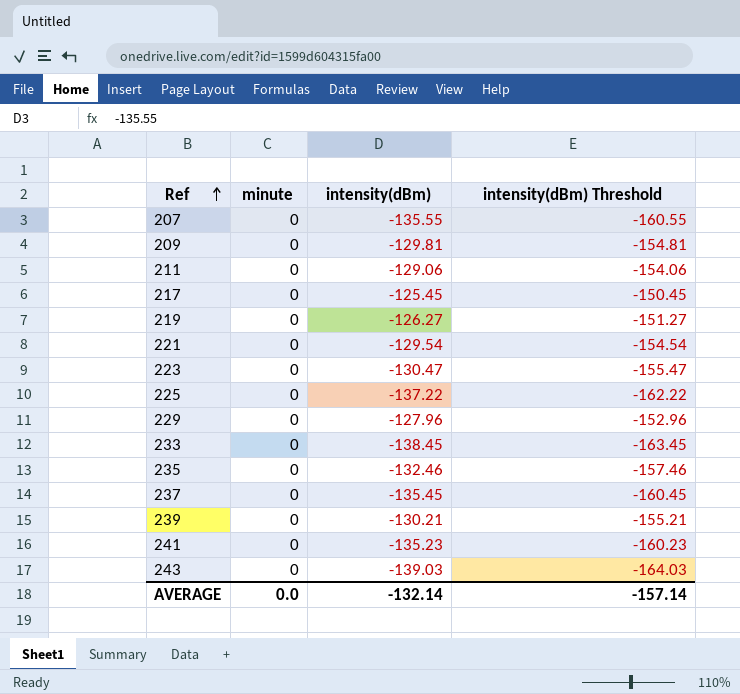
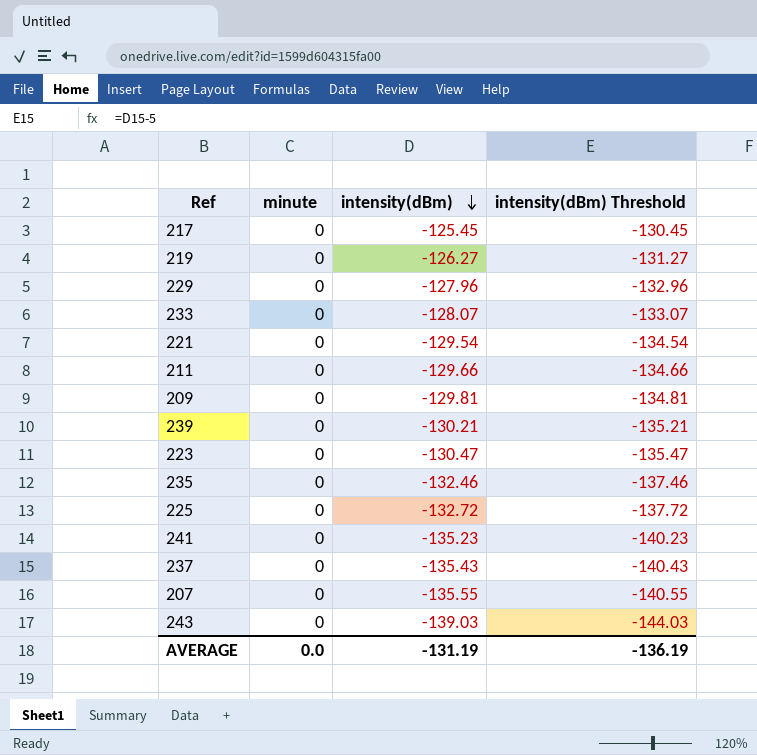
row order: Ref ascending -> intensity(dBm) descending
column intensity(dBm) Threshold | formula: [intensity(dBm)] - 25 -> [intensity(dBm)] - 5
233 | intensity(dBm): -138.45 -> -128.07
211 | intensity(dBm): -129.06 -> -129.66
225 | intensity(dBm): -137.22 -> -132.72
237 | intensity(dBm): -135.45 -> -135.43
AVERAGE | intensity(dBm): -132.14 -> -131.19
AVERAGE | intensity(dBm) Threshold: -157.14 -> -136.19

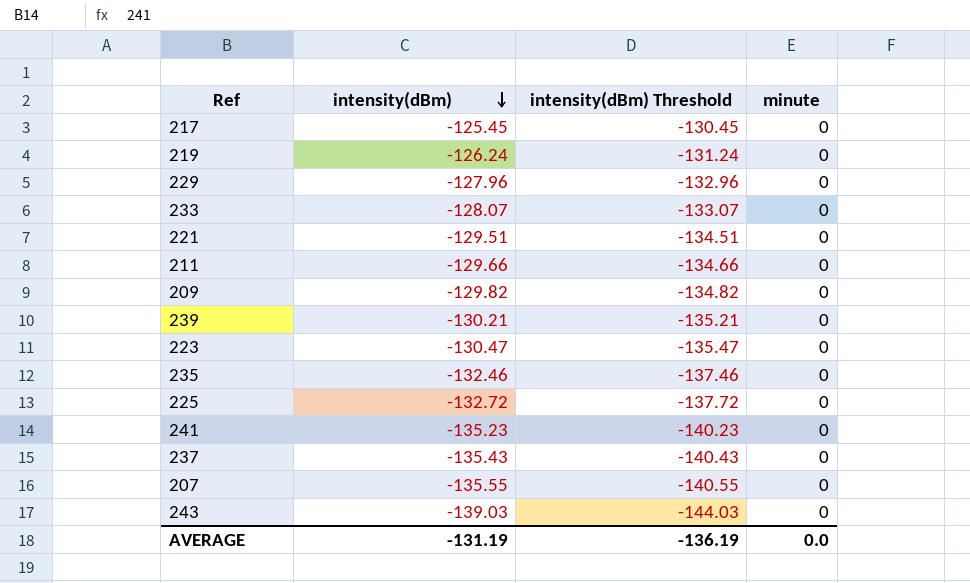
column minute | position: 2 -> 4
219 | intensity(dBm): -126.27 -> -126.24
219 | intensity(dBm) Threshold: -131.27 -> -131.24
221 | intensity(dBm): -129.54 -> -129.51
221 | intensity(dBm) Threshold: -134.54 -> -134.51
209 | intensity(dBm): -129.81 -> -129.82
209 | intensity(dBm) Threshold: -134.81 -> -134.82

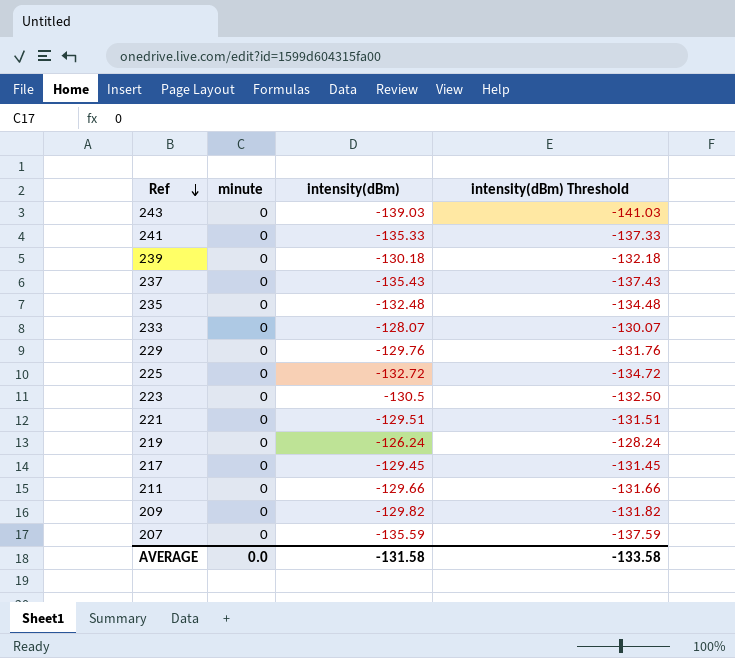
row order: intensity(dBm) descending -> Ref descending
column minute | position: 4 -> 2
column intensity(dBm) Threshold | formula: [intensity(dBm)] - 5 -> [intensity(dBm)] - 2
241 | intensity(dBm): -135.23 -> -135.33
239 | intensity(dBm): -130.21 -> -130.18
235 | intensity(dBm): -132.46 -> -132.48
229 | intensity(dBm): -127.96 -> -129.76
223 | intensity(dBm): -130.47 -> -130.5
217 | intensity(dBm): -125.45 -> -129.45
207 | intensity(dBm): -135.55 -> -135.59
AVERAGE | intensity(dBm): -131.19 -> -131.58
AVERAGE | intensity(dBm) Threshold: -136.19 -> -133.58

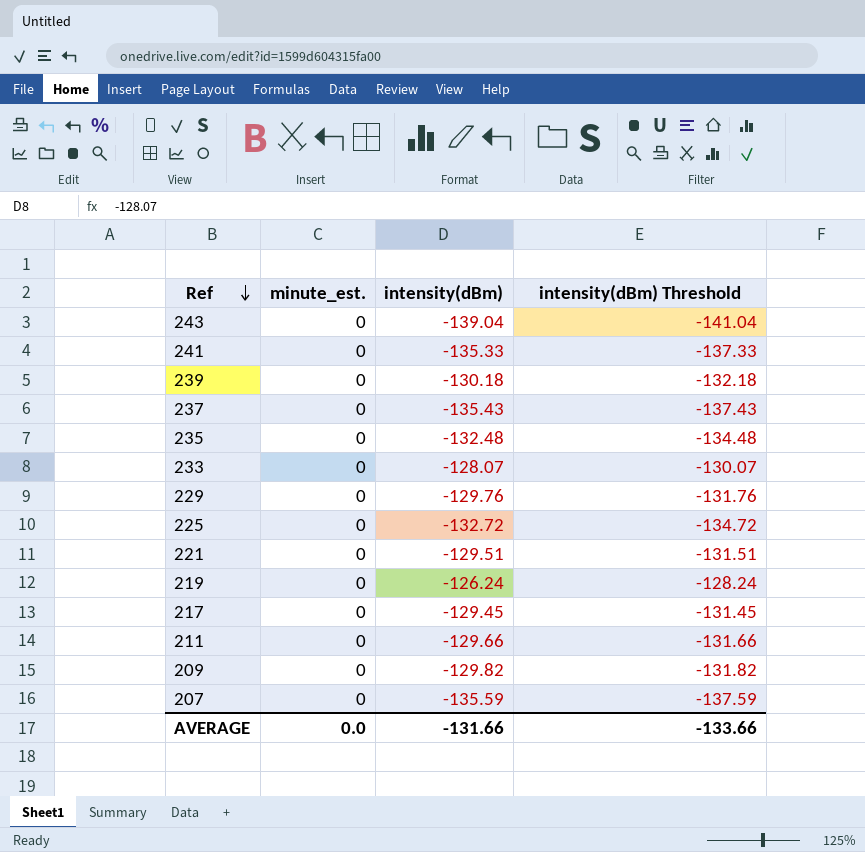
column name: minute -> minute_est.
row 223: 0 | -130.5 | -132.50 -> none
243 | intensity(dBm): -139.03 -> -139.04
243 | intensity(dBm) Threshold: -141.03 -> -141.04
AVERAGE | intensity(dBm): -131.58 -> -131.66
AVERAGE | intensity(dBm) Threshold: -133.58 -> -133.66

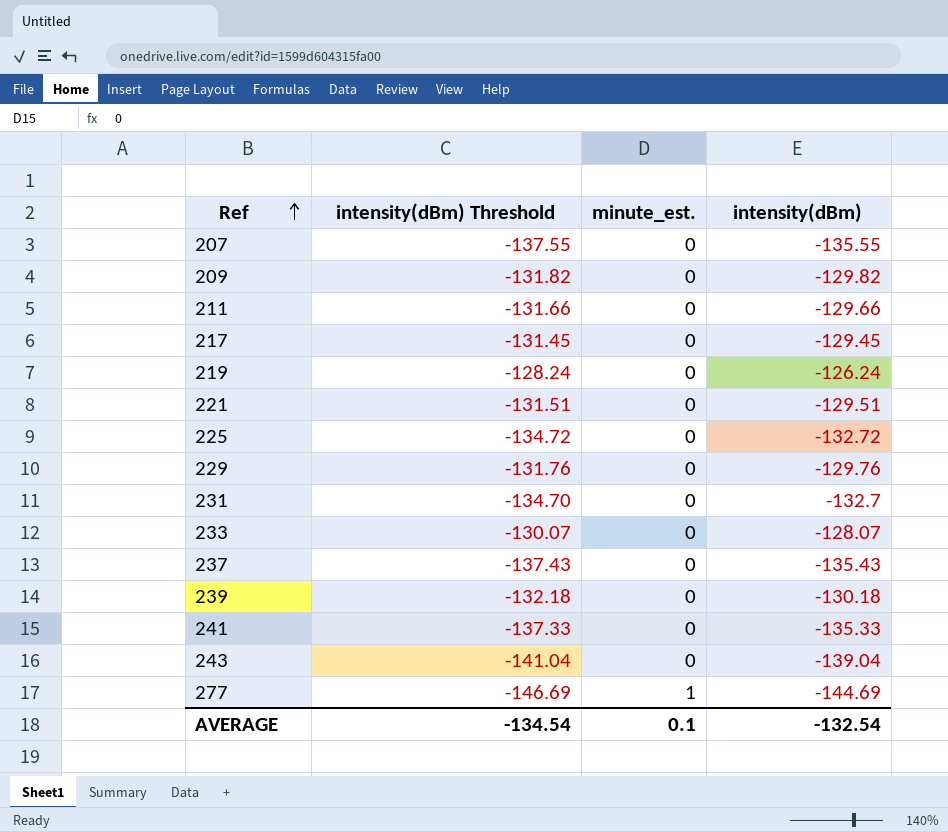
row order: Ref descending -> Ref ascending
column intensity(dBm) Threshold | position: 4 -> 2
row 235: 0 | -132.48 | -134.48 -> none
207 | intensity(dBm) Threshold: -137.59 -> -137.55
207 | intensity(dBm): -135.59 -> -135.55
row 231: none -> -134.70 | 0 | -132.7
row 277: none -> -146.69 | 1 | -144.69
AVERAGE | intensity(dBm) Threshold: -133.66 -> -134.54
AVERAGE | minute_est.: 0.0 -> 0.1
AVERAGE | intensity(dBm): -131.66 -> -132.54

